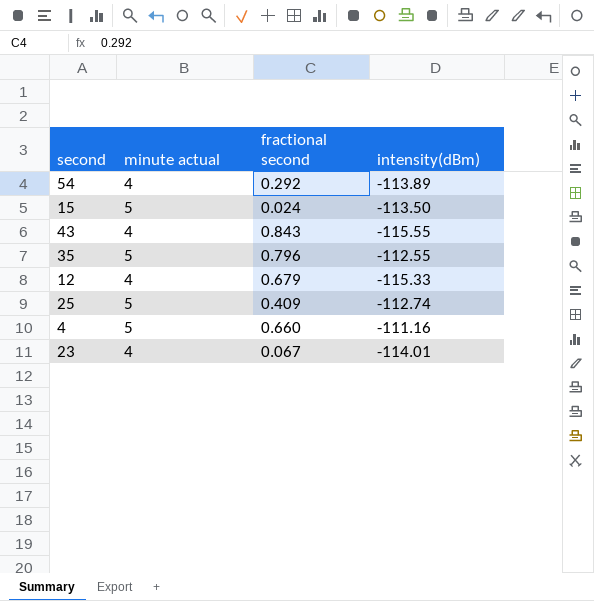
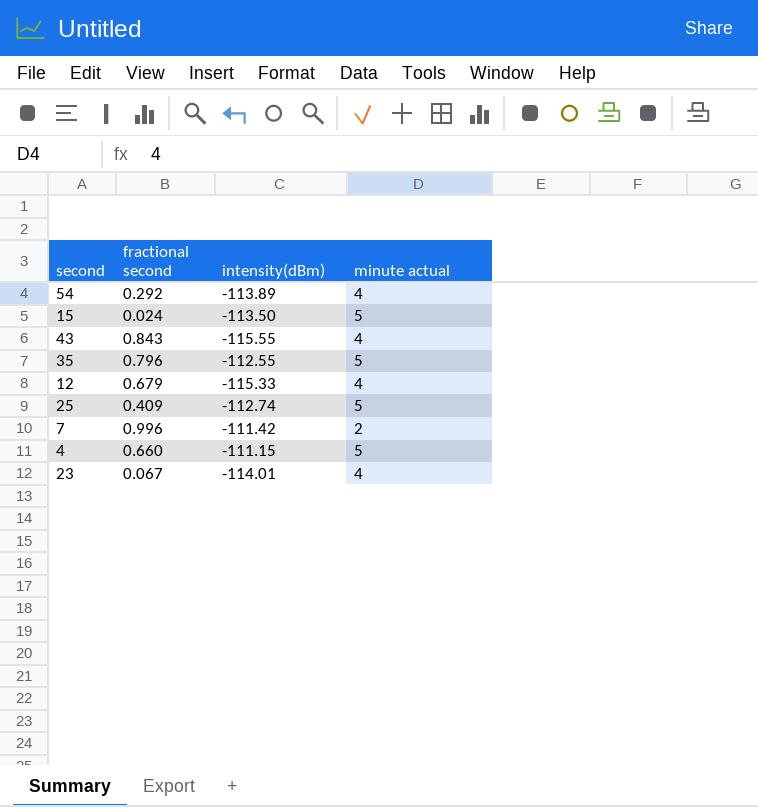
column minute actual | position: 2 -> 4
row 7: none -> 0.996 | -111.42 | 2
4 | intensity(dBm): -111.16 -> -111.15

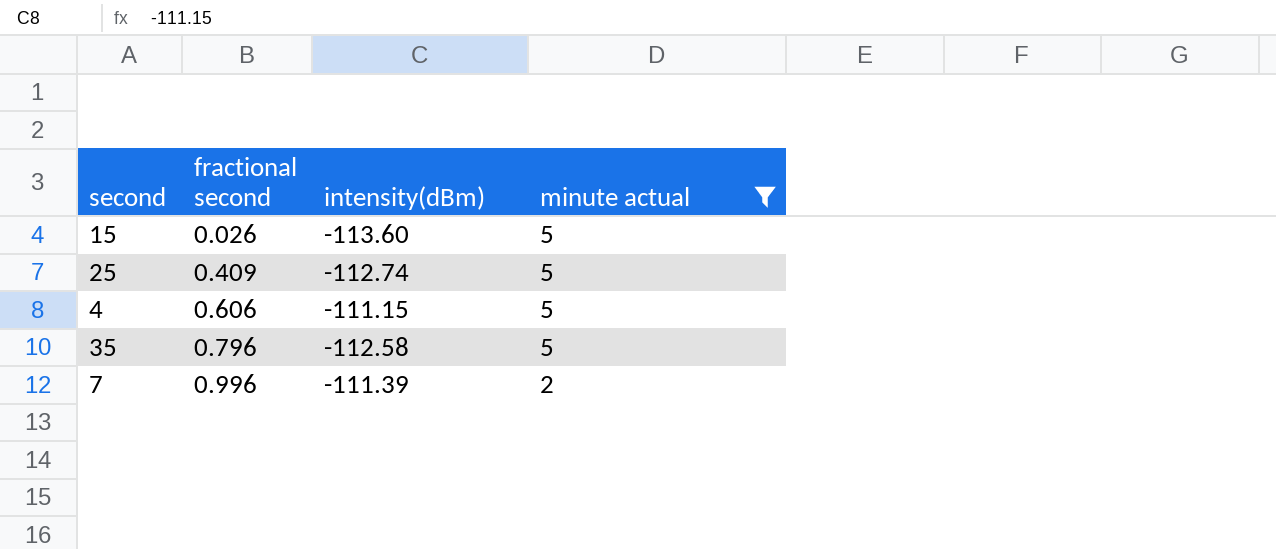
filter: none -> minute actual != 4
row order: none -> fractional second ascending
15 | fractional second: 0.024 -> 0.026
15 | intensity(dBm): -113.50 -> -113.60
4 | fractional second: 0.660 -> 0.606
35 | intensity(dBm): -112.55 -> -112.58
7 | intensity(dBm): -111.42 -> -111.39

